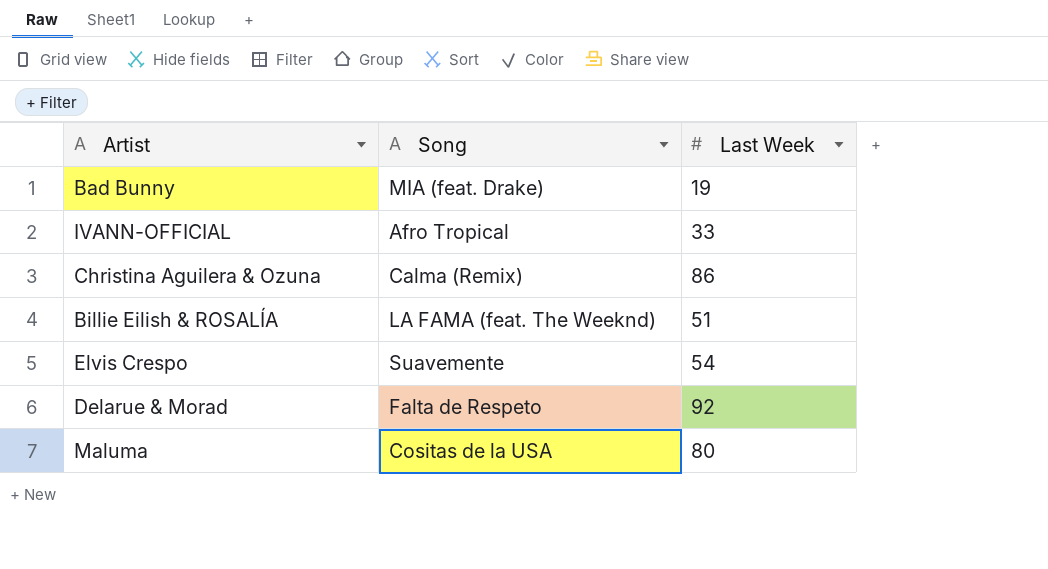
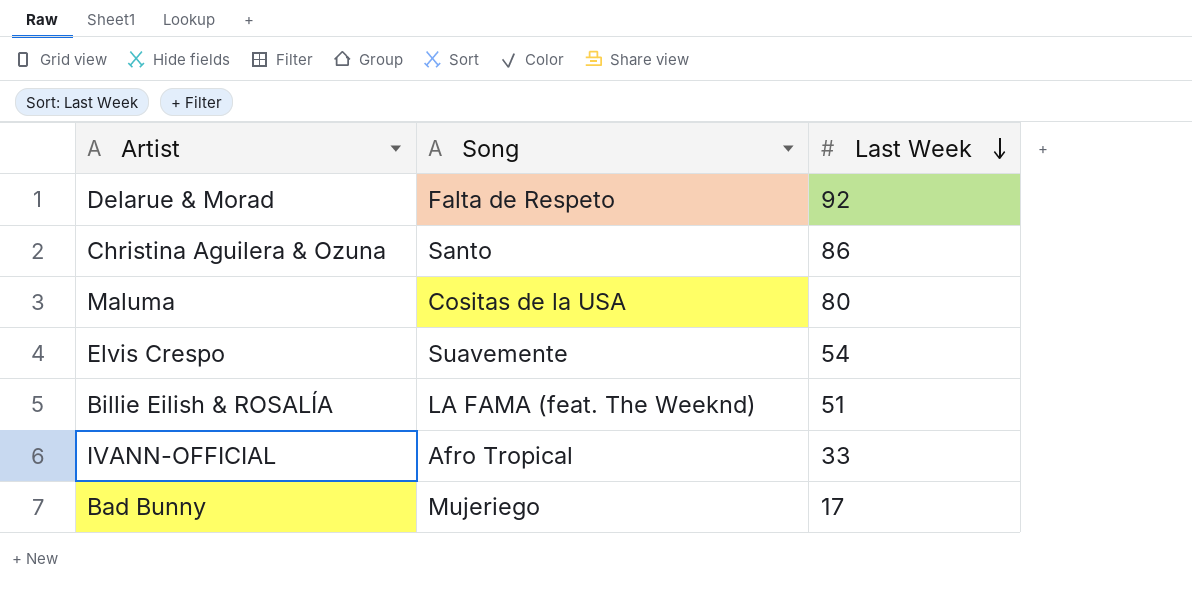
row order: none -> Last Week descending
Christina Aguilera & Ozuna | Song: Calma (Remix) -> Santo
Bad Bunny | Song: MIA (feat. Drake) -> Mujeriego
Bad Bunny | Last Week: 19 -> 17

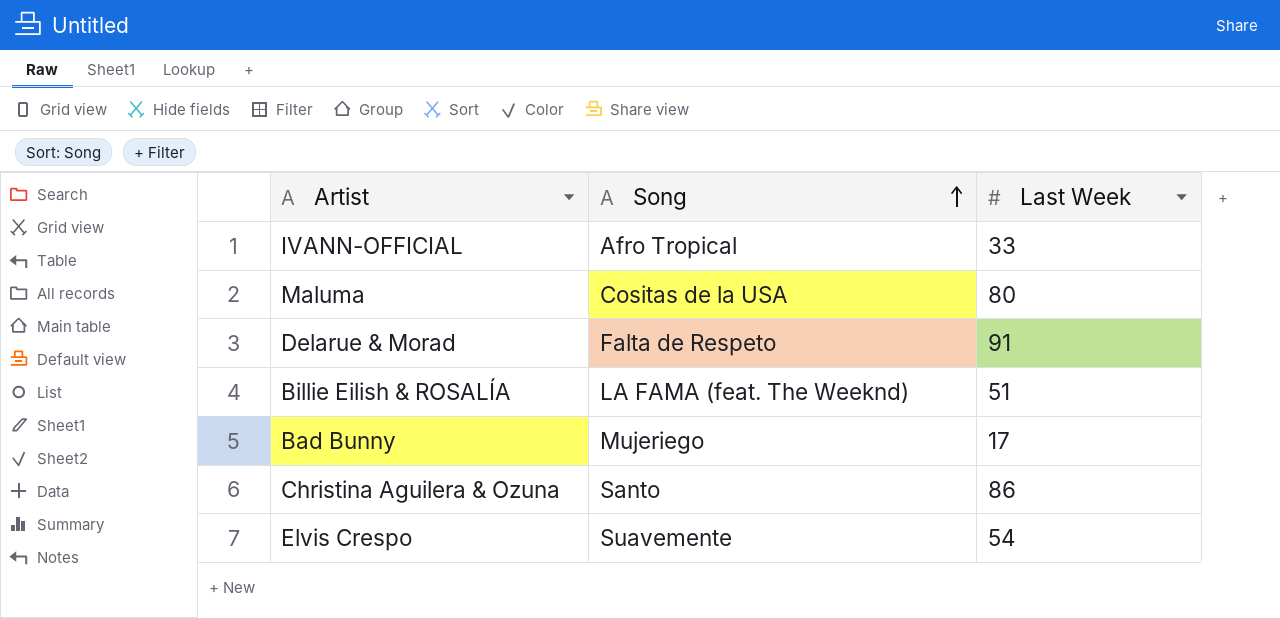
row order: Last Week descending -> Song ascending
Delarue & Morad | Last Week: 92 -> 91

